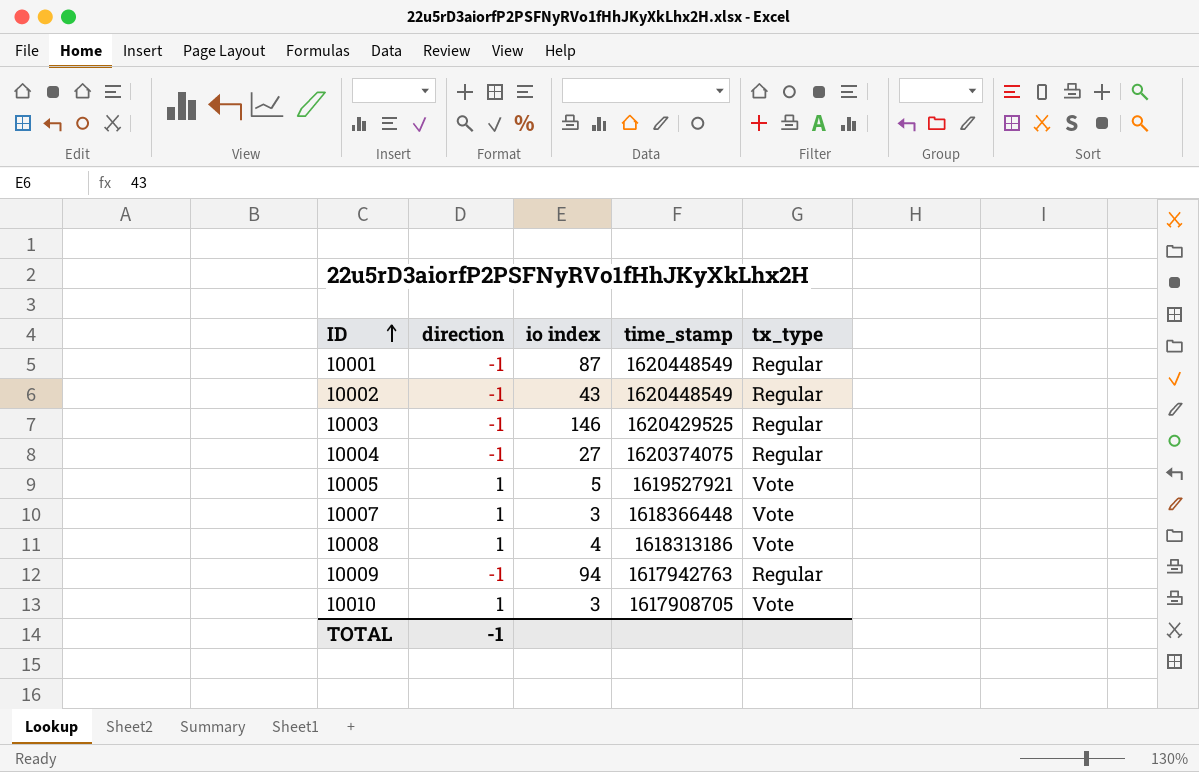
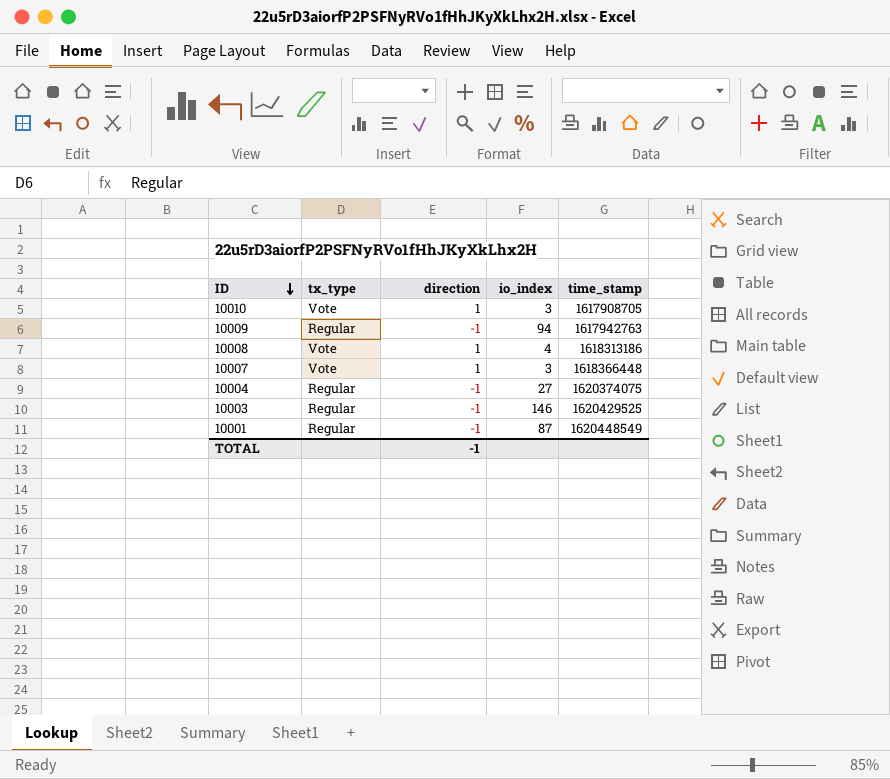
row order: ID ascending -> ID descending
column tx_type | position: 5 -> 2
column name: io index -> io_index
row 10002: -1 | 43 | 1620448549 | Regular -> none
row 10005: 1 | 5 | 1619527921 | Vote -> none

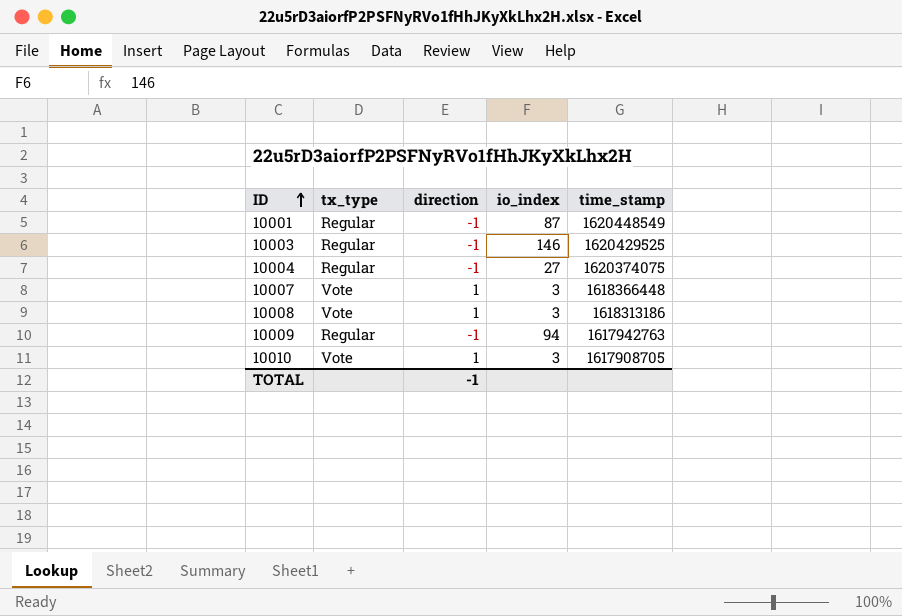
row order: ID descending -> ID ascending
10008 | io_index: 4 -> 3

